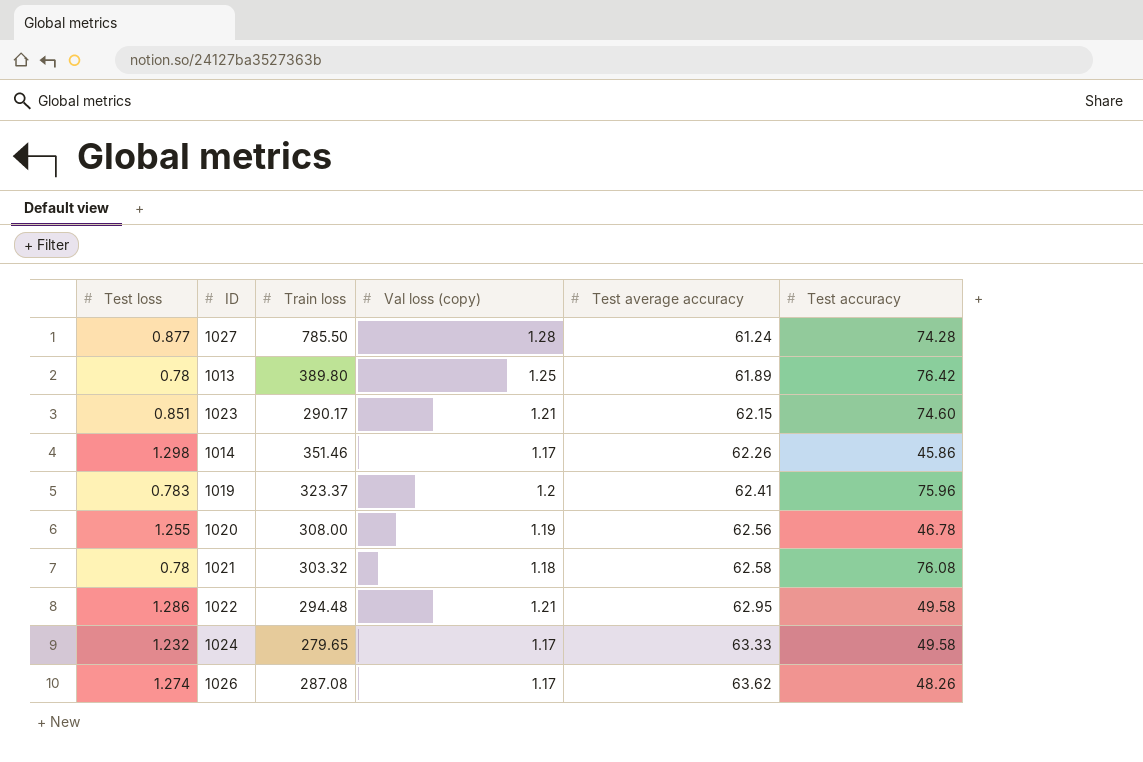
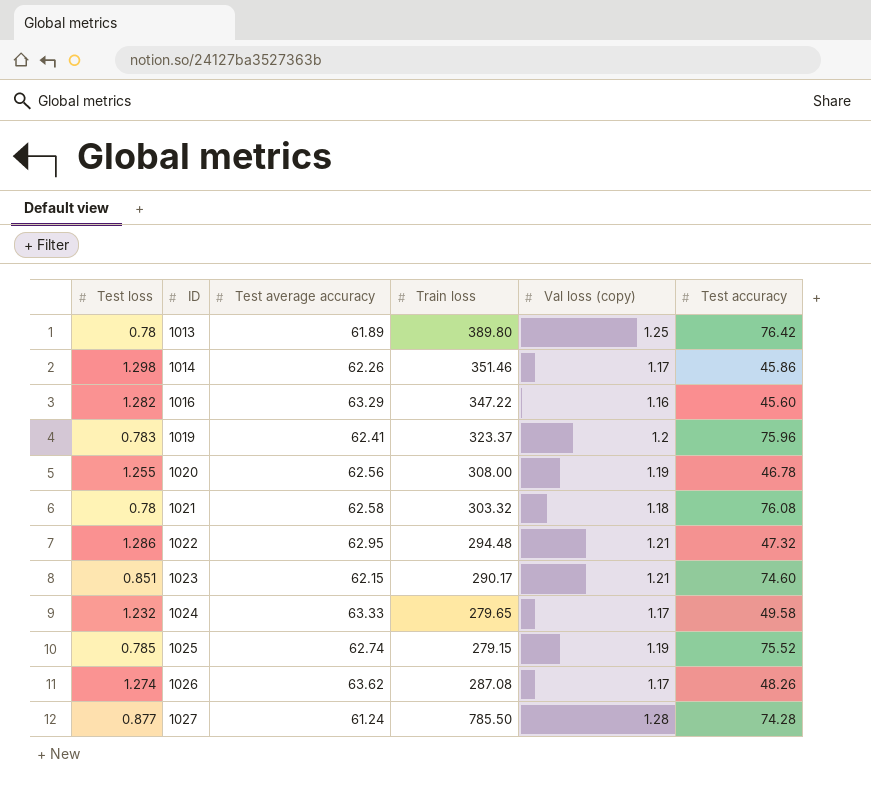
row order: Test average accuracy ascending -> ID ascending
column Test average accuracy | position: 5 -> 3
row 1016: none -> 1.282 | 63.29 | 347.22 | 1.16 | 45.60
1022 | Test accuracy: 49.58 -> 47.32
row 1025: none -> 0.785 | 62.74 | 279.15 | 1.19 | 75.52

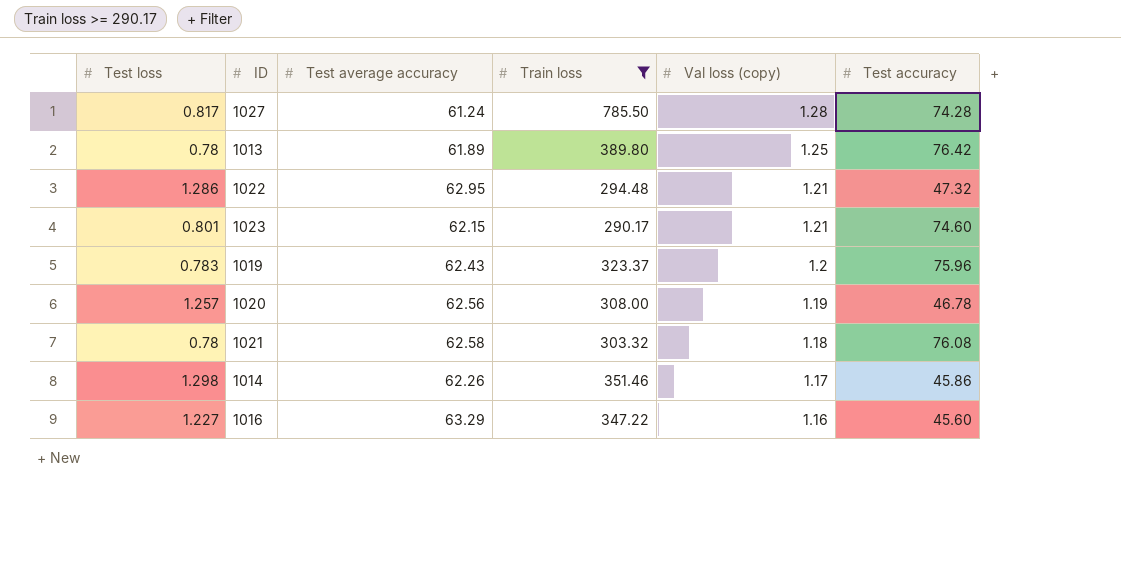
filter: none -> Train loss >= 290.17
row order: ID ascending -> Val loss (copy) descending
1027 | Test loss: 0.877 -> 0.817
1023 | Test loss: 0.851 -> 0.801
1019 | Test average accuracy: 62.41 -> 62.43
1020 | Test loss: 1.255 -> 1.257
1016 | Test loss: 1.282 -> 1.227

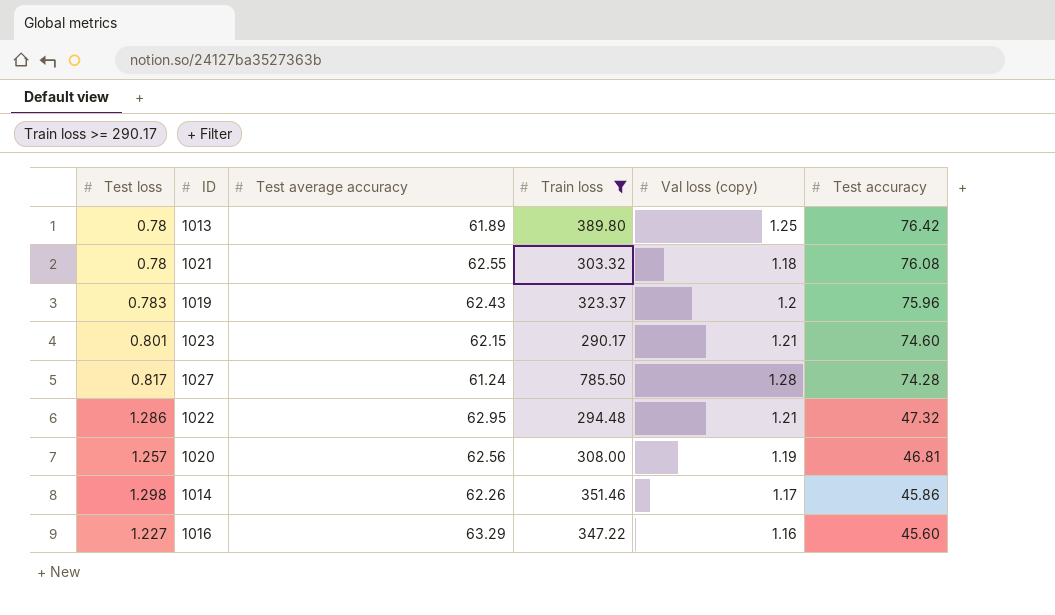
row order: Val loss (copy) descending -> Test accuracy descending
1021 | Test average accuracy: 62.58 -> 62.55
1020 | Test accuracy: 46.78 -> 46.81

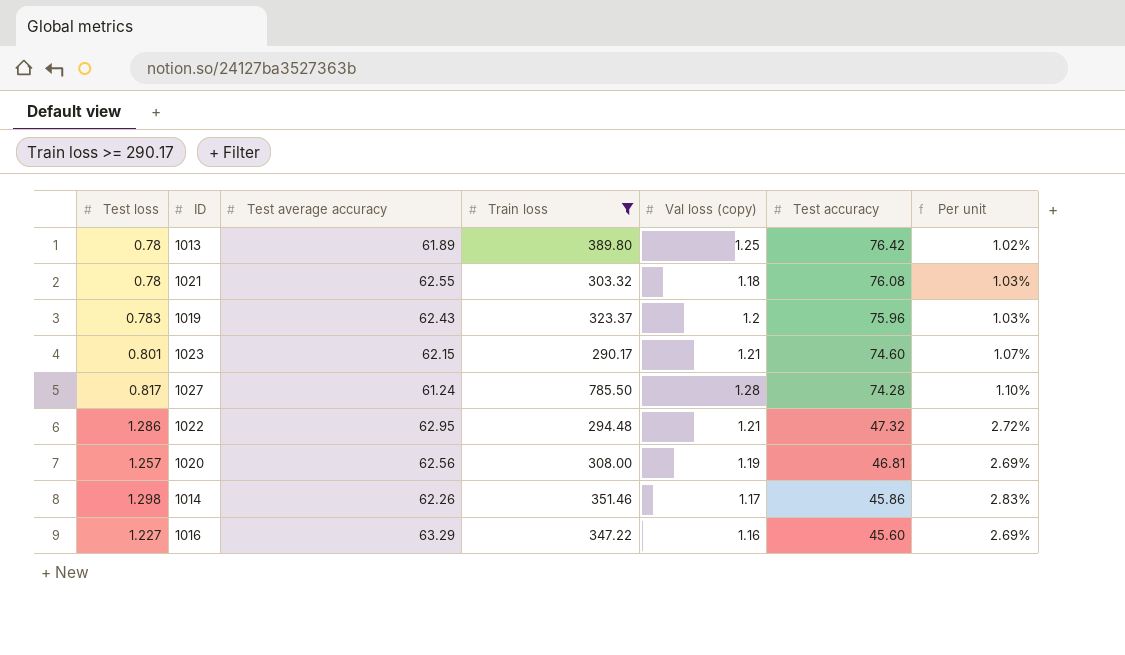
column Per unit | formula: none -> [Test loss] / [Test accuracy]

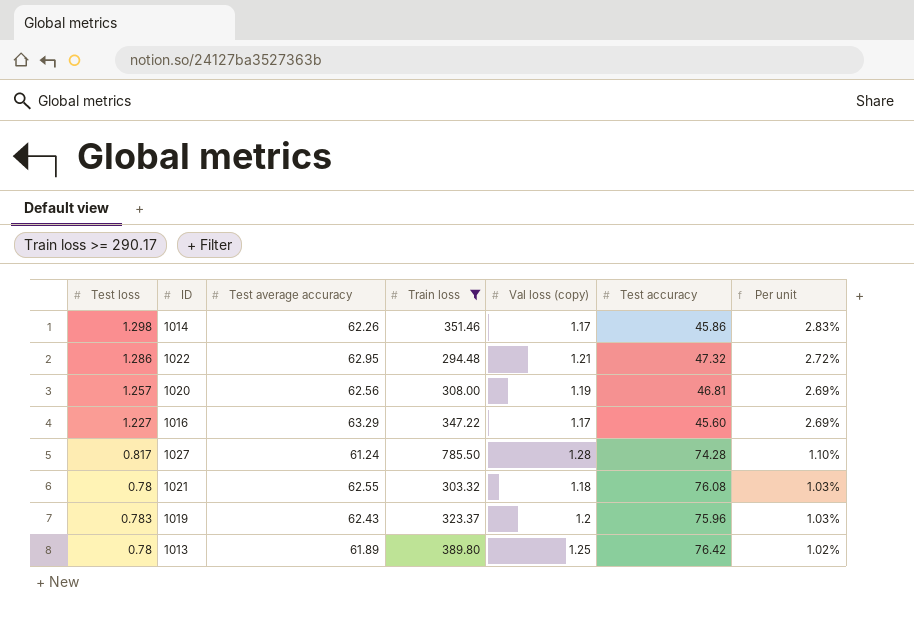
row order: Test accuracy descending -> Per unit descending
row 1023: 0.801 | 62.15 | 290.17 | 1.21 | 74.60 | 1.07% -> none
1016 | Val loss (copy): 1.16 -> 1.17

